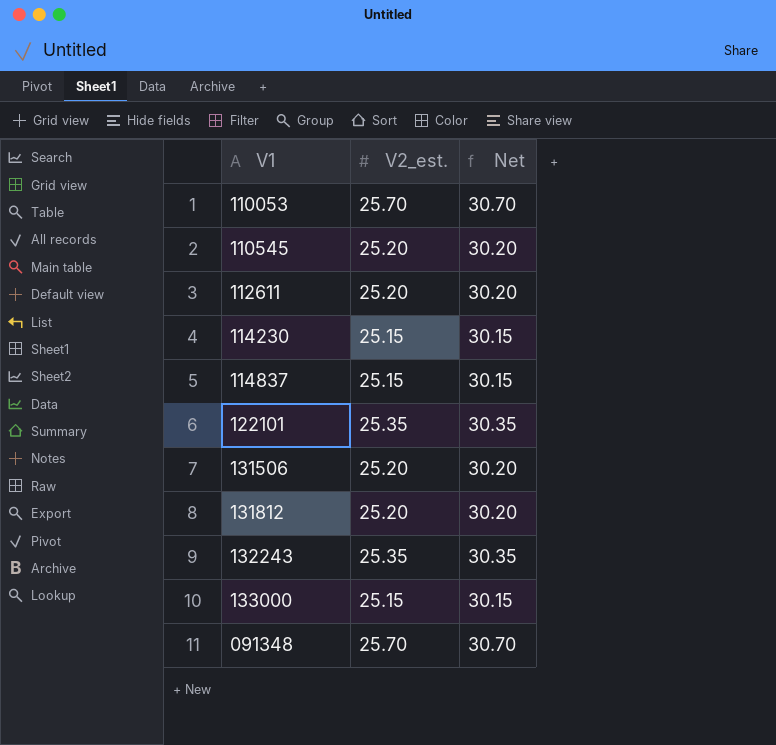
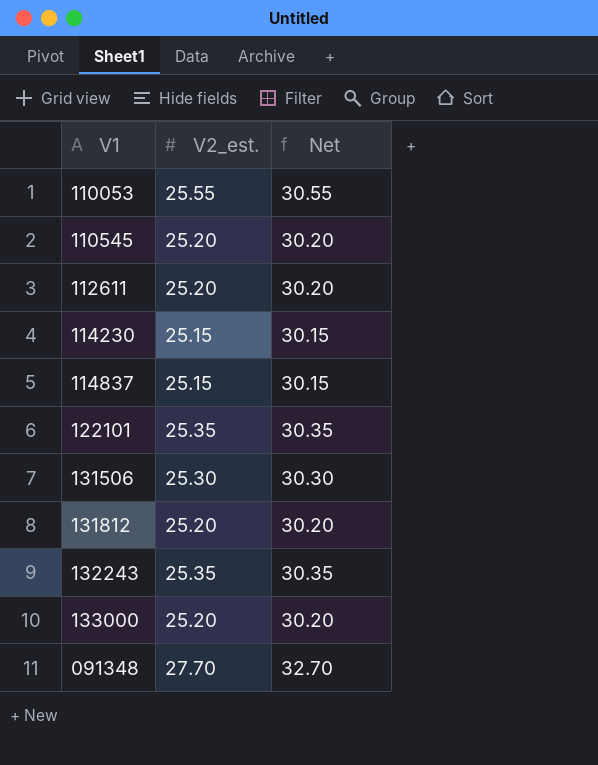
110053 | V2_est.: 25.70 -> 25.55
110053 | Net: 30.70 -> 30.55
131506 | V2_est.: 25.20 -> 25.30
131506 | Net: 30.20 -> 30.30
133000 | V2_est.: 25.15 -> 25.20
133000 | Net: 30.15 -> 30.20
091348 | V2_est.: 25.70 -> 27.70
091348 | Net: 30.70 -> 32.70

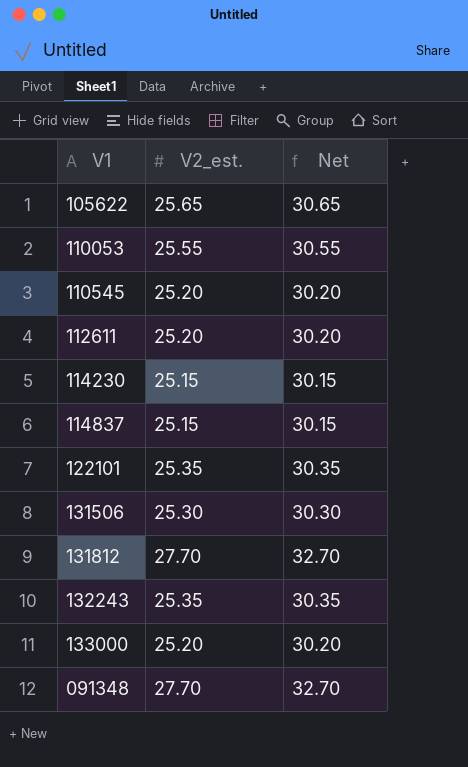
row 105622: none -> 25.65 | 30.65
131812 | V2_est.: 25.20 -> 27.70
131812 | Net: 30.20 -> 32.70

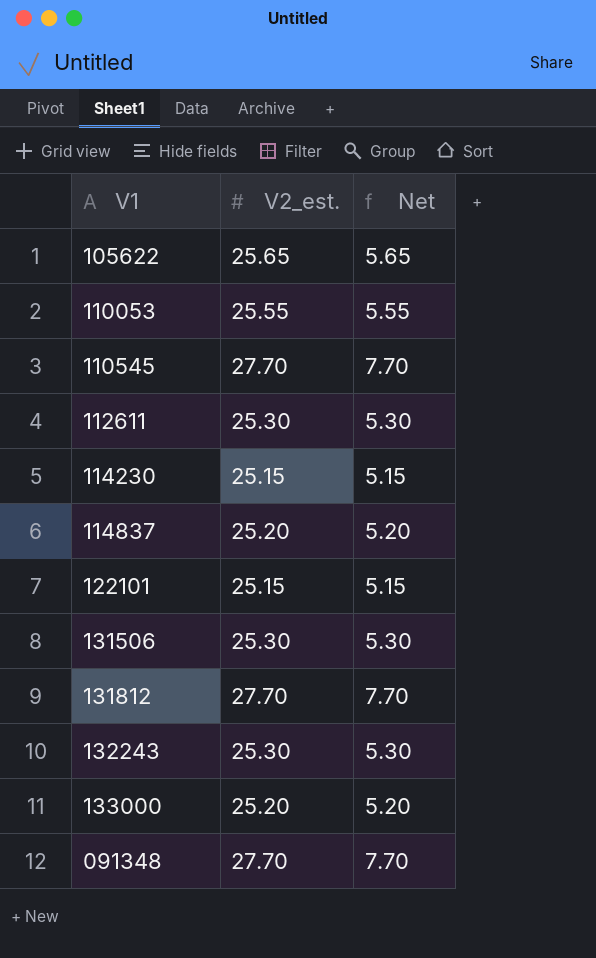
column Net | formula: [V2_est.] + 5 -> [V2_est.] - 20
110545 | V2_est.: 25.20 -> 27.70
112611 | V2_est.: 25.20 -> 25.30
114837 | V2_est.: 25.15 -> 25.20
122101 | V2_est.: 25.35 -> 25.15
132243 | V2_est.: 25.35 -> 25.30

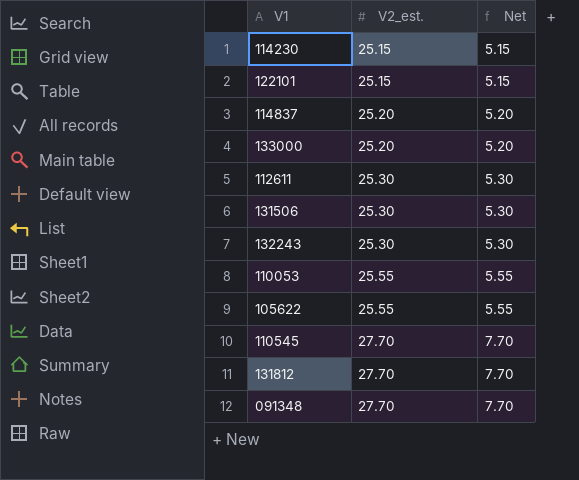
row order: none -> V2_est. ascending
105622 | V2_est.: 25.65 -> 25.55
105622 | Net: 5.65 -> 5.55

